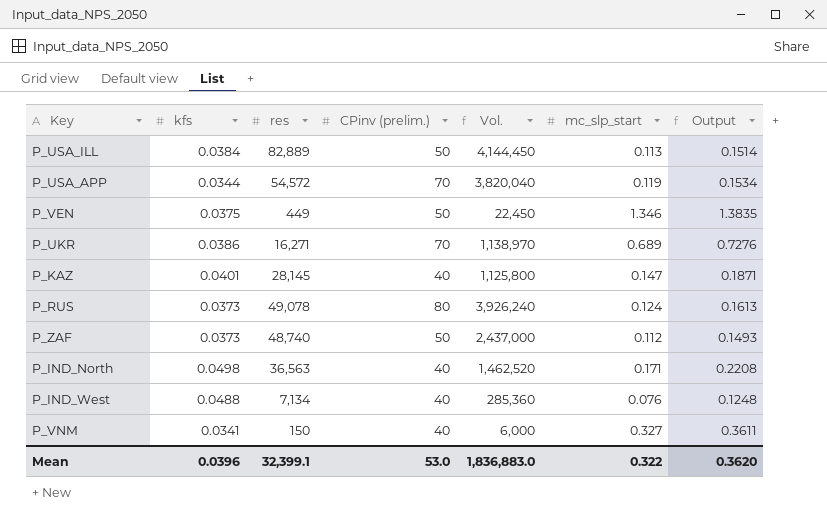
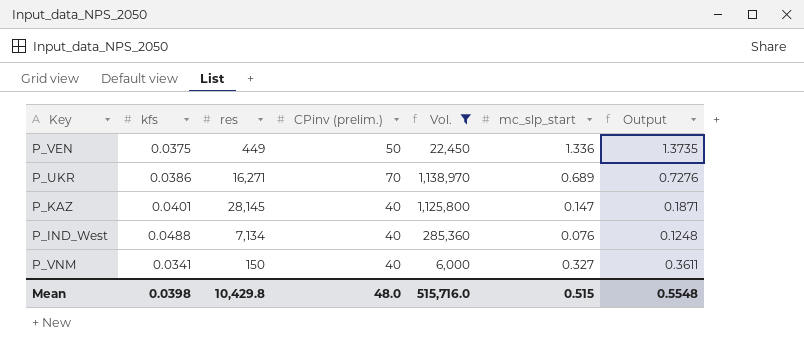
filter: none -> Vol. <= 1,138,970
P_VEN | mc_slp_start: 1.346 -> 1.336
P_VEN | Output: 1.3835 -> 1.3735
Mean | kfs: 0.0396 -> 0.0398
Mean | res: 32,399.1 -> 10,429.8
Mean | CPinv (prelim.): 53.0 -> 48.0
Mean | Vol.: 1,836,883.0 -> 515,716.0
Mean | mc_slp_start: 0.322 -> 0.515
Mean | Output: 0.3620 -> 0.5548

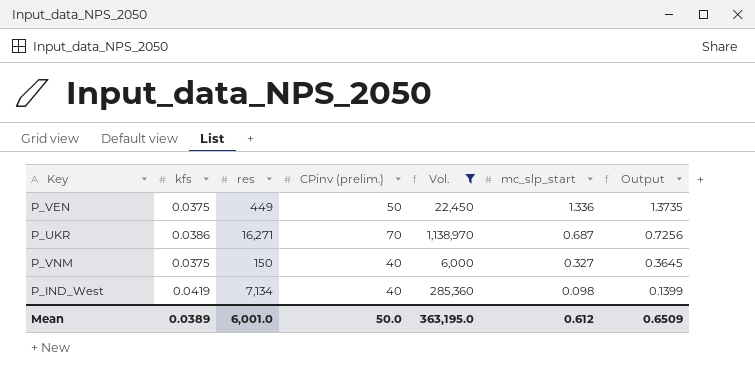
row order: none -> mc_slp_start descending
row P_KAZ: 0.0401 | 28,145 | 40 | 1,125,800 | 0.147 | 0.1871 -> none
P_UKR | mc_slp_start: 0.689 -> 0.687
P_UKR | Output: 0.7276 -> 0.7256
P_VNM | kfs: 0.0341 -> 0.0375
P_VNM | Output: 0.3611 -> 0.3645
P_IND_West | kfs: 0.0488 -> 0.0419
P_IND_West | mc_slp_start: 0.076 -> 0.098
P_IND_West | Output: 0.1248 -> 0.1399
Mean | kfs: 0.0398 -> 0.0389
Mean | res: 10,429.8 -> 6,001.0
Mean | CPinv (prelim.): 48.0 -> 50.0
Mean | Vol.: 515,716.0 -> 363,195.0
Mean | mc_slp_start: 0.515 -> 0.612
Mean | Output: 0.5548 -> 0.6509

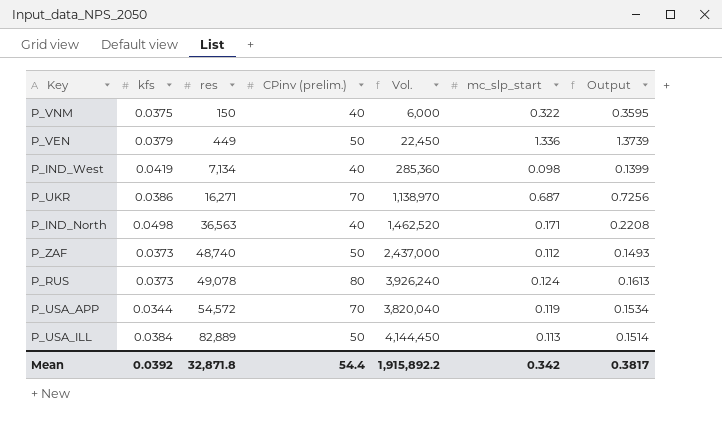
filter: Vol. <= 1,138,970 -> none
row order: mc_slp_start descending -> res ascending
P_VNM | mc_slp_start: 0.327 -> 0.322
P_VNM | Output: 0.3645 -> 0.3595
P_VEN | kfs: 0.0375 -> 0.0379
P_VEN | Output: 1.3735 -> 1.3739
Mean | kfs: 0.0389 -> 0.0392
Mean | res: 6,001.0 -> 32,871.8
Mean | CPinv (prelim.): 50.0 -> 54.4
Mean | Vol.: 363,195.0 -> 1,915,892.2
Mean | mc_slp_start: 0.612 -> 0.342
Mean | Output: 0.6509 -> 0.3817

